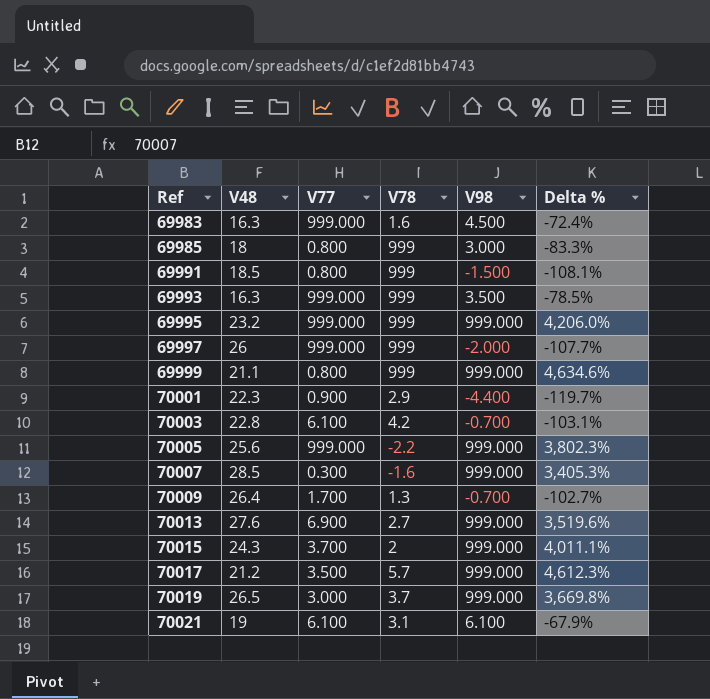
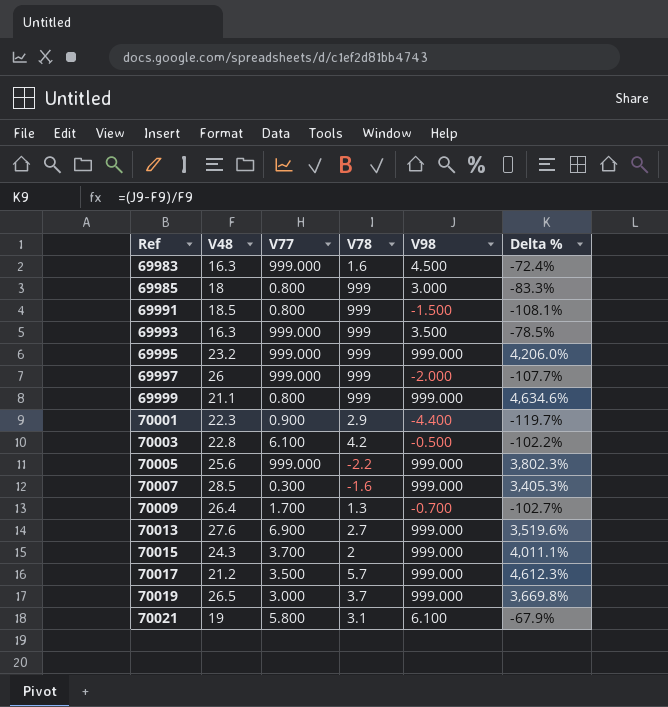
70003 | V98: -0.700 -> -0.500
70003 | Delta %: -103.1% -> -102.2%
70021 | V77: 6.100 -> 5.800

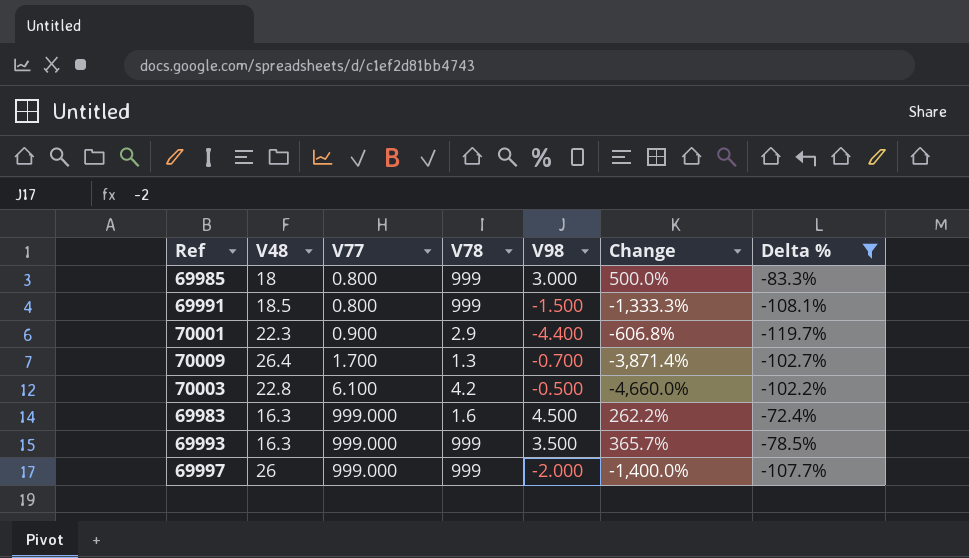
filter: none -> Delta % <= -72.4%
row order: Ref ascending -> V77 ascending
column Change | formula: none -> ([V48] - [V98]) / [V98]

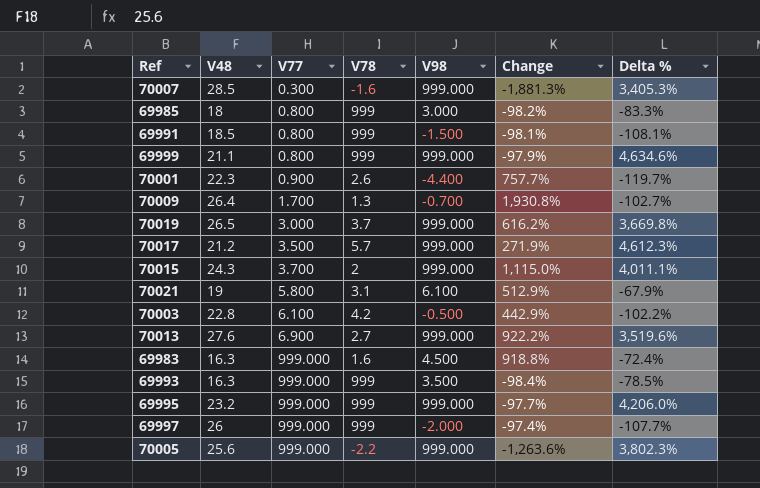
filter: Delta % <= -72.4% -> none
column Change | formula: ([V48] - [V98]) / [V98] -> ([V48] - [V78]) / [V78]
70001 | V78: 2.9 -> 2.6

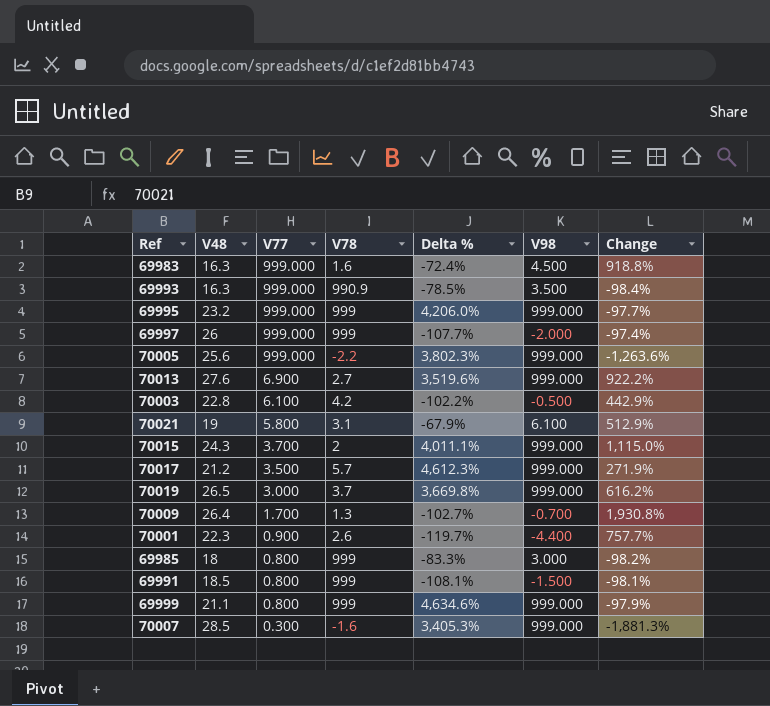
row order: V77 ascending -> V77 descending
column Delta % | position: 7 -> 5
69993 | V78: 999 -> 990.9

